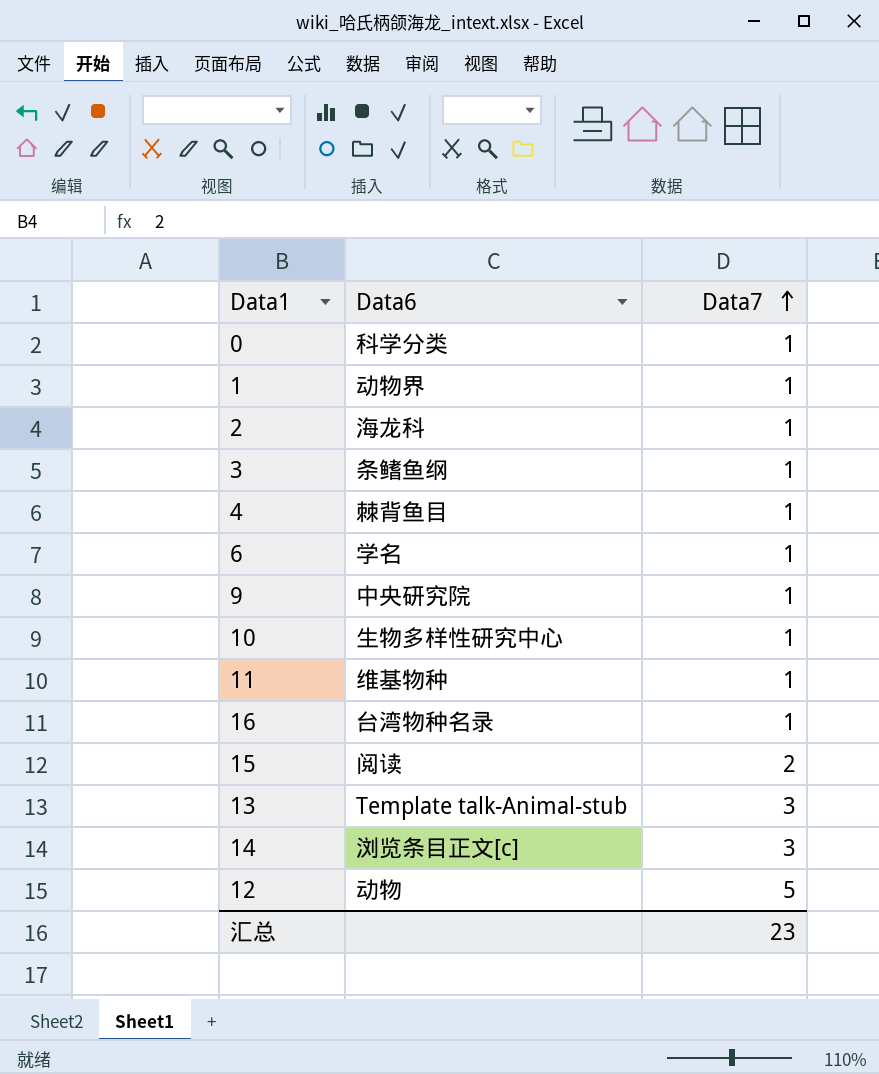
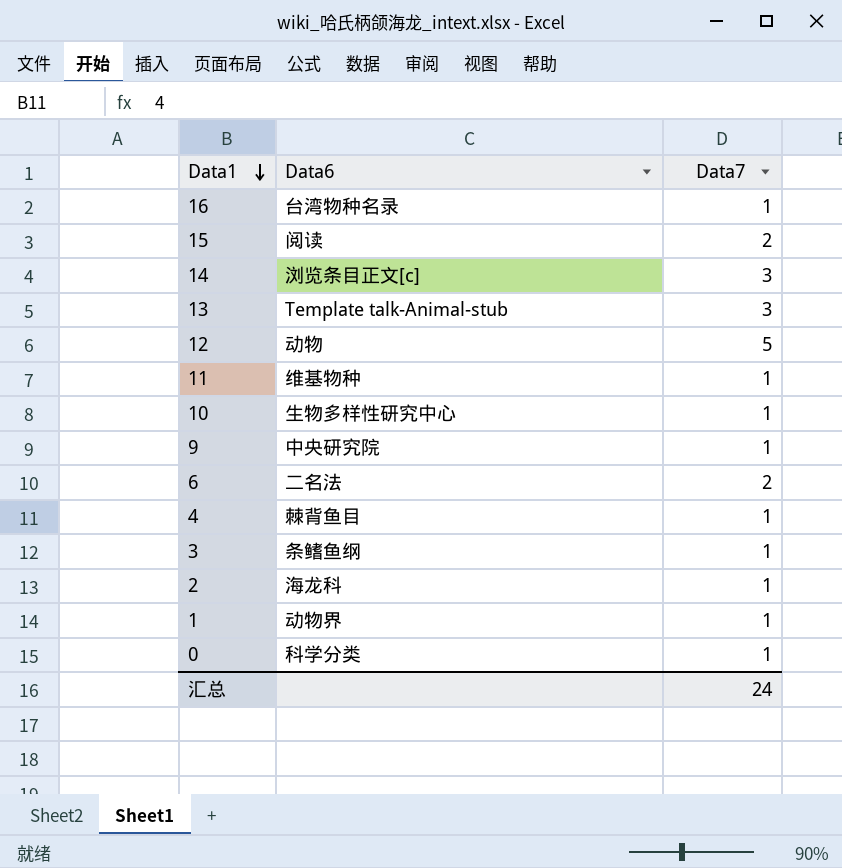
row order: Data7 ascending -> Data1 descending
6 | Data6: 学名 -> 二名法
6 | Data7: 1 -> 2
汇总 | Data7: 23 -> 24

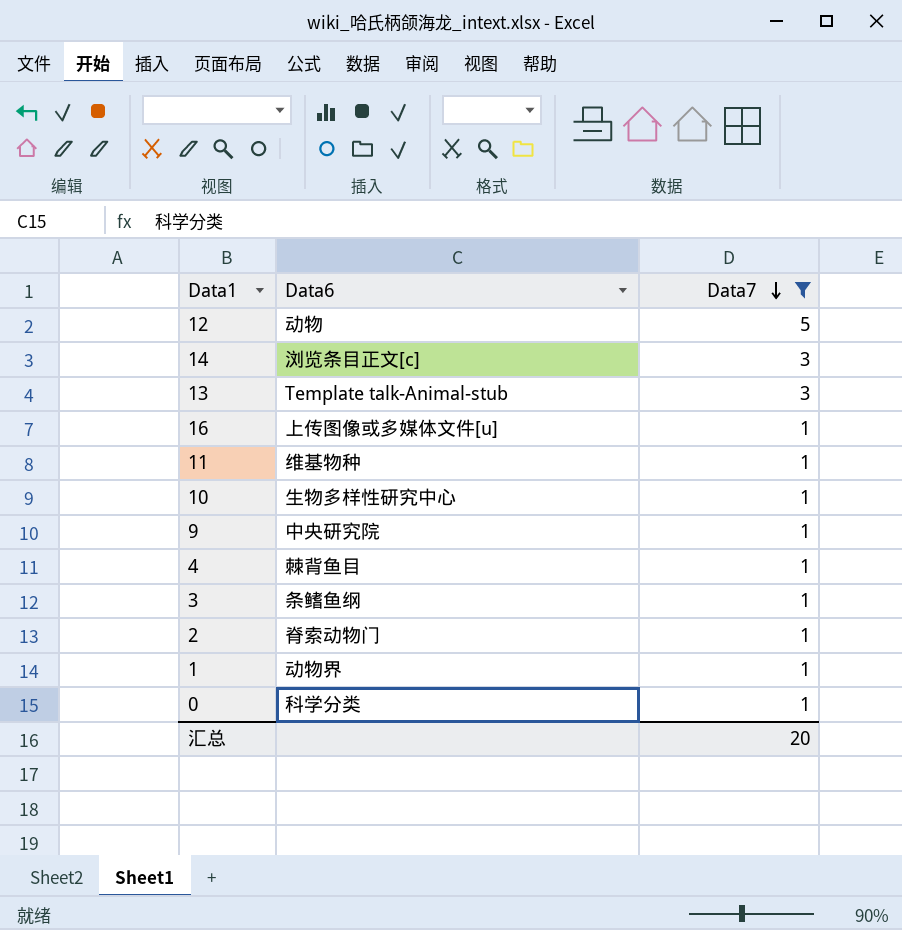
filter: none -> Data7 != 2
row order: Data1 descending -> Data7 descending
16 | Data6: 台湾物种名录 -> 上传图像或多媒体文件[u]
2 | Data6: 海龙科 -> 脊索动物门
汇总 | Data7: 24 -> 20

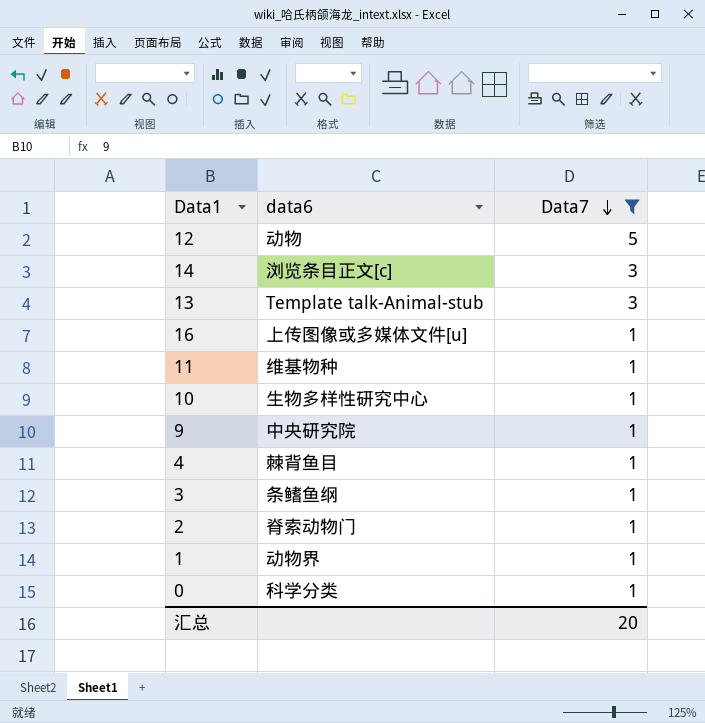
column name: Data6 -> data6

